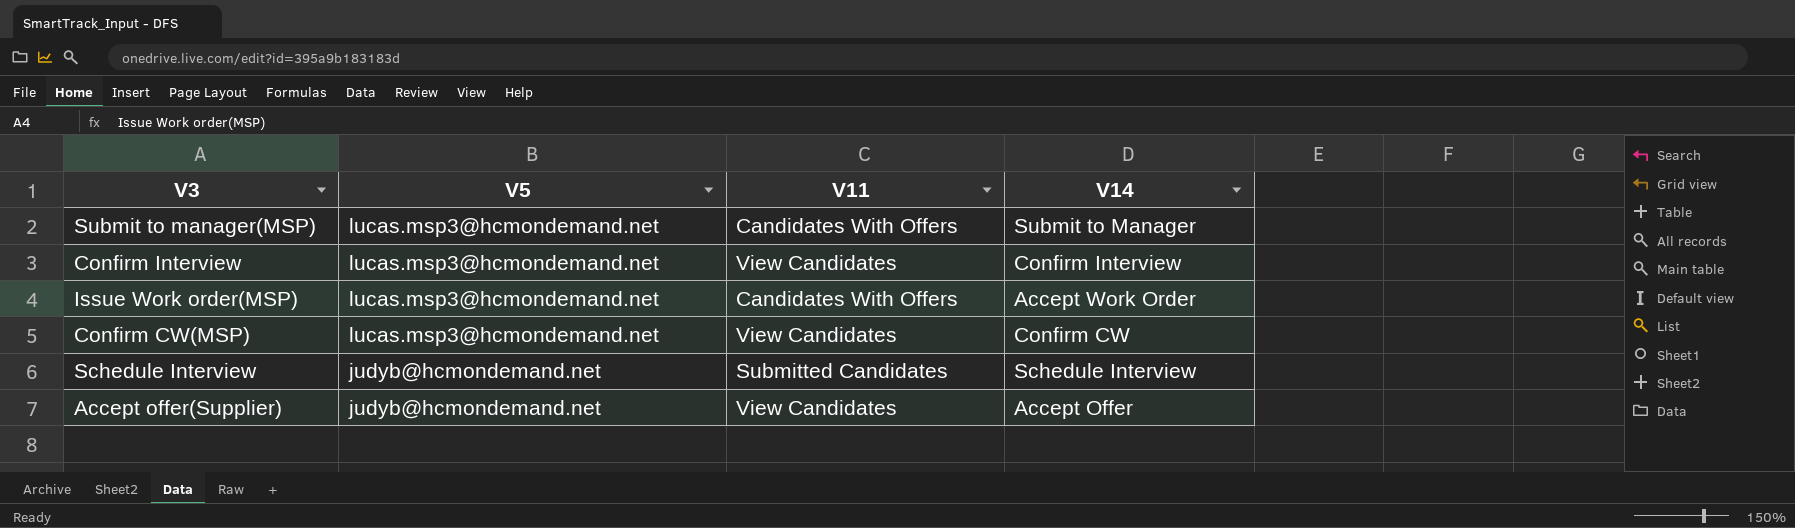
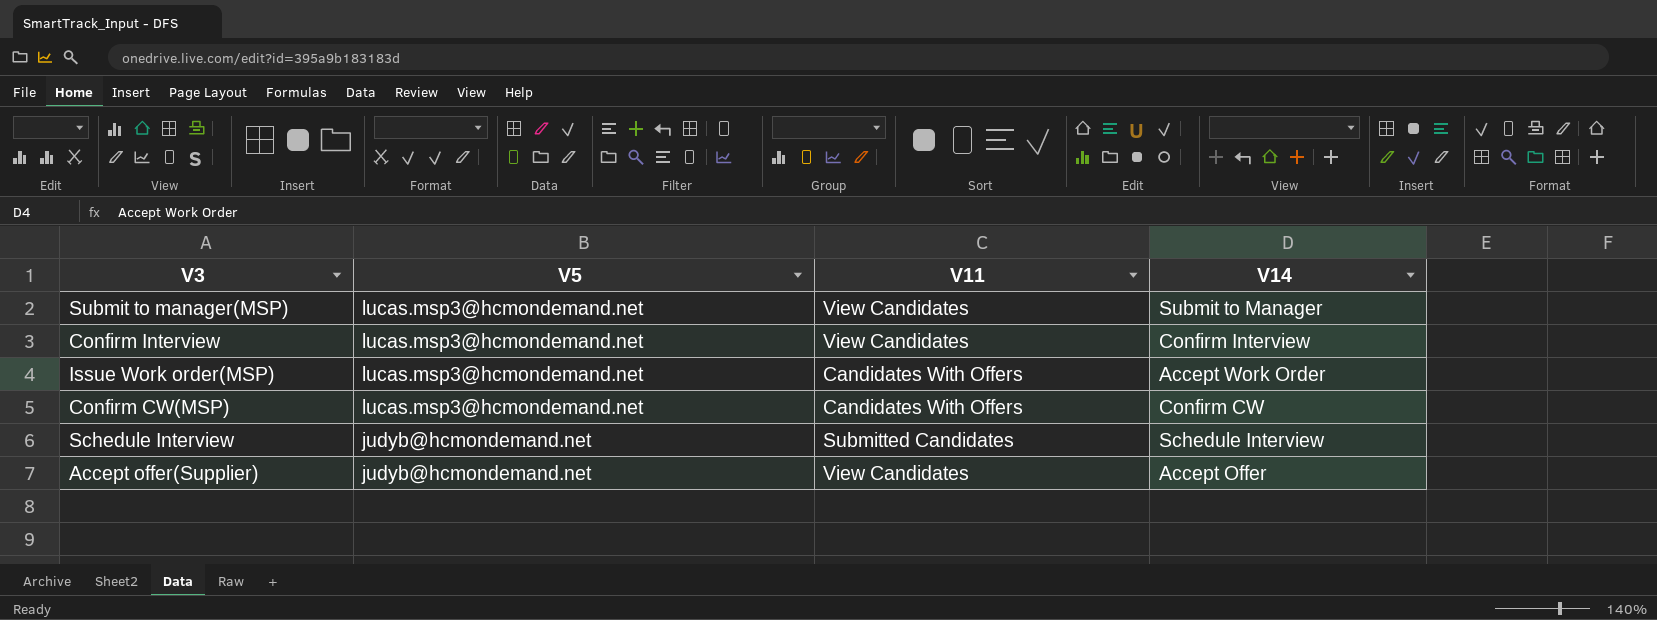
Submit to manager(MSP) | V11: Candidates With Offers -> View Candidates
Confirm CW(MSP) | V11: View Candidates -> Candidates With Offers

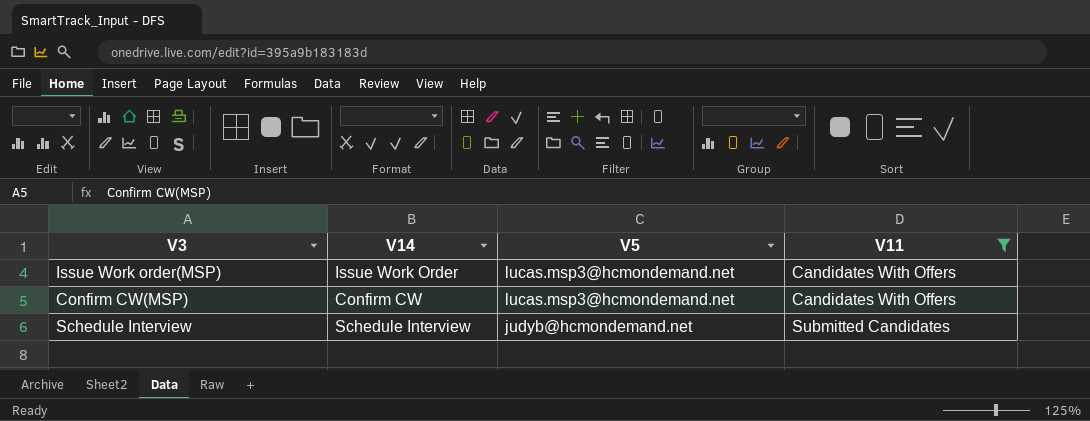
filter: none -> V11 != View Candidates
column V14 | position: 4 -> 2
Issue Work order(MSP) | V14: Accept Work Order -> Issue Work Order

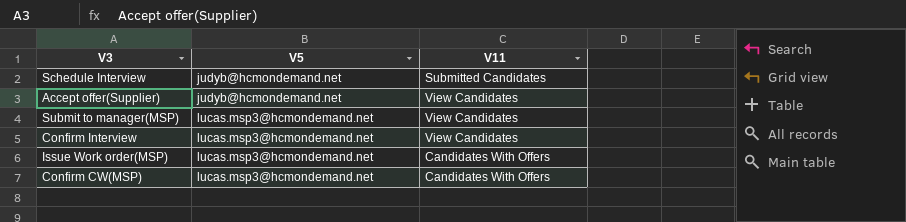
filter: V11 != View Candidates -> none
row order: V5 descending -> V5 ascending
column V14 | position: 2 -> none

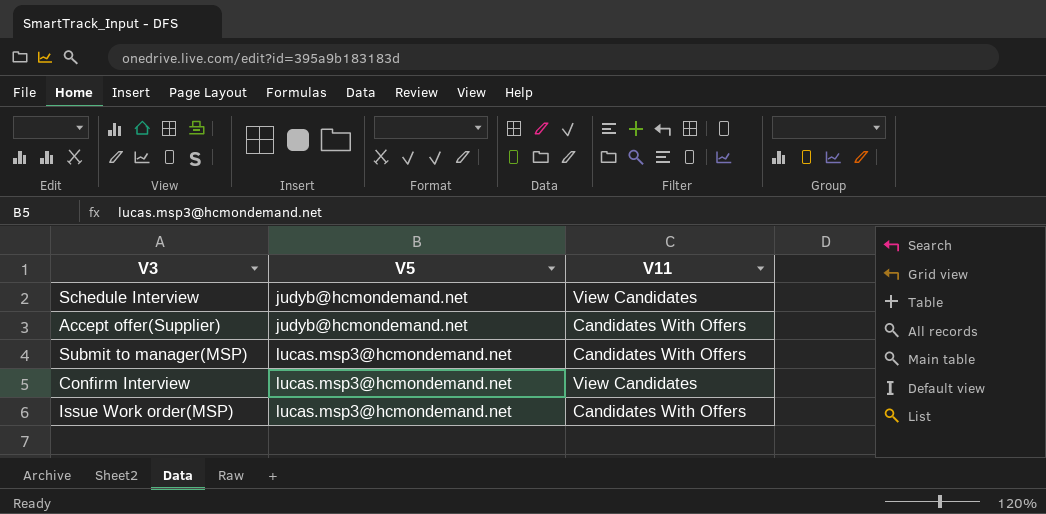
row Confirm CW(MSP): lucas.msp3@hcmondemand.net | Candidates With Offers -> none
Schedule Interview | V11: Submitted Candidates -> View Candidates
Accept offer(Supplier) | V11: View Candidates -> Candidates With Offers
Submit to manager(MSP) | V11: View Candidates -> Candidates With Offers

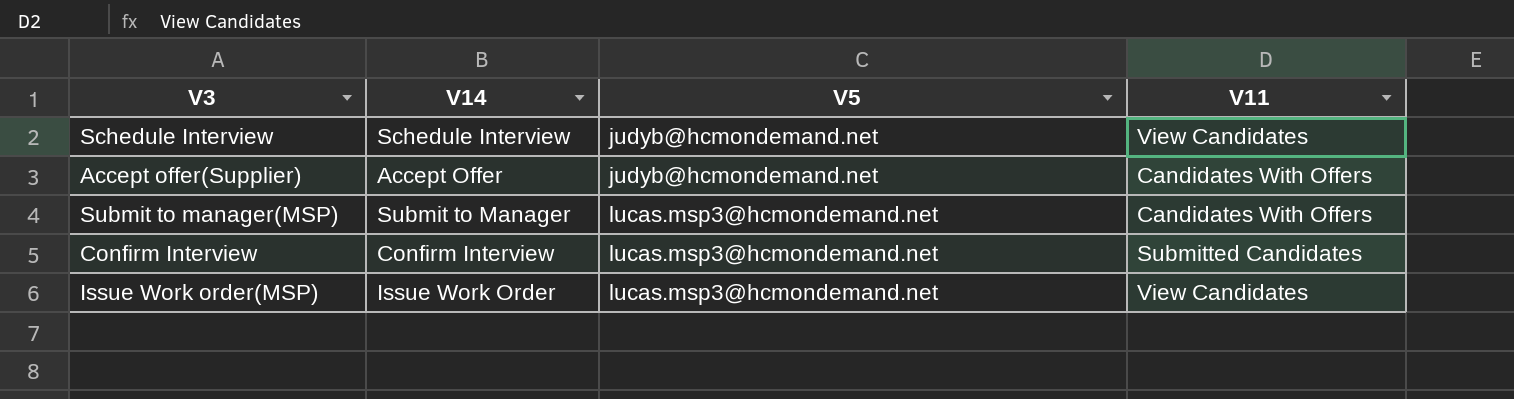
column V14 | position: none -> 2
Confirm Interview | V11: View Candidates -> Submitted Candidates
Issue Work order(MSP) | V11: Candidates With Offers -> View Candidates

